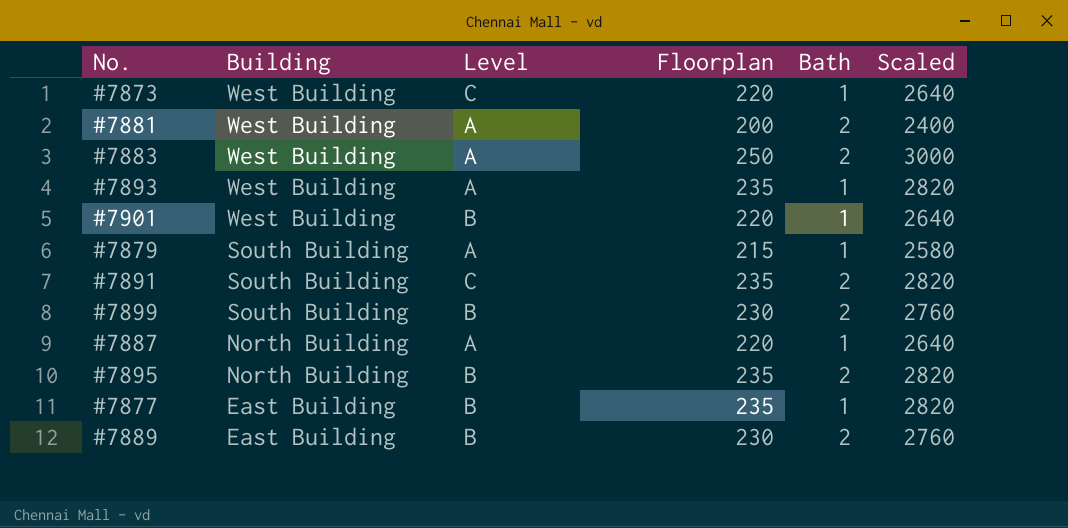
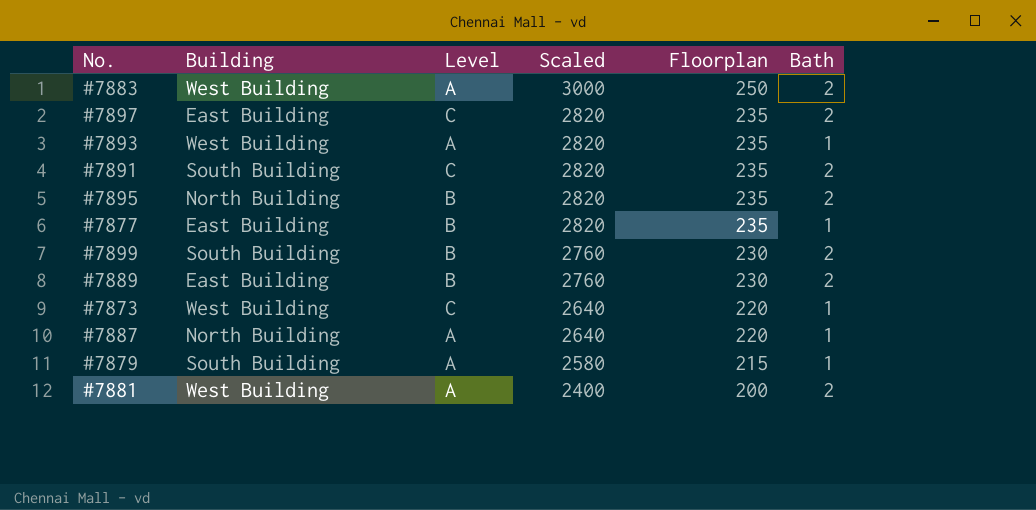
row order: Building descending -> Scaled descending
column Scaled | position: 6 -> 4
row #7901: West Building | B | 220 | 1 | 2640 -> none
row #7897: none -> East Building | C | 2820 | 235 | 2

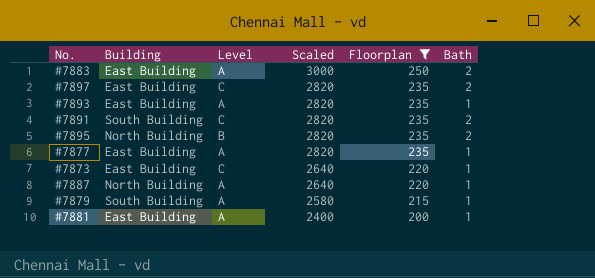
filter: none -> Floorplan != 230
#7883 | Building: West Building -> East Building
#7893 | Building: West Building -> East Building
#7877 | Level: B -> A
#7873 | Building: West Building -> East Building
#7881 | Building: West Building -> East Building
#7881 | Bath: 2 -> 1

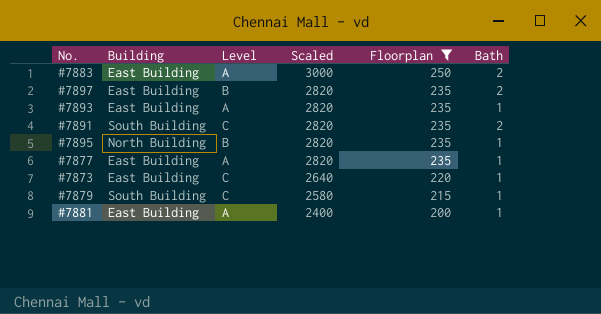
row #7887: North Building | A | 2640 | 220 | 1 -> none
#7897 | Level: C -> B
#7895 | Bath: 2 -> 1
#7879 | Level: A -> C

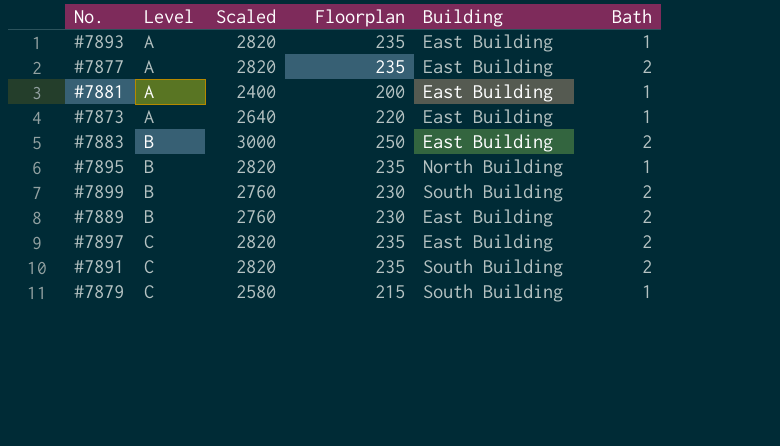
filter: Floorplan != 230 -> none
row order: Scaled descending -> Level ascending
column Building | position: 2 -> 5
#7877 | Bath: 1 -> 2
#7873 | Level: C -> A
#7883 | Level: A -> B
#7897 | Level: B -> C

